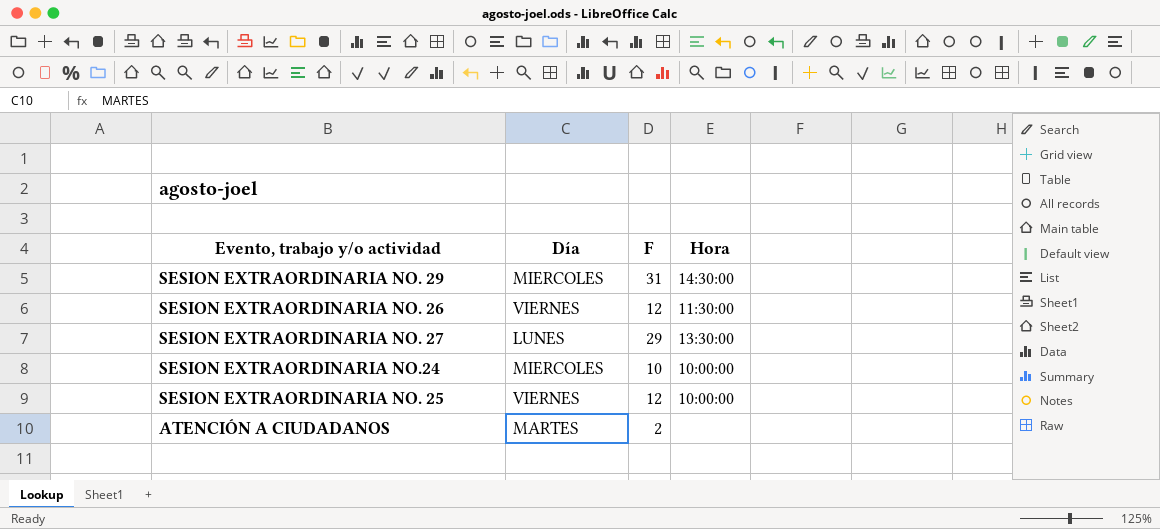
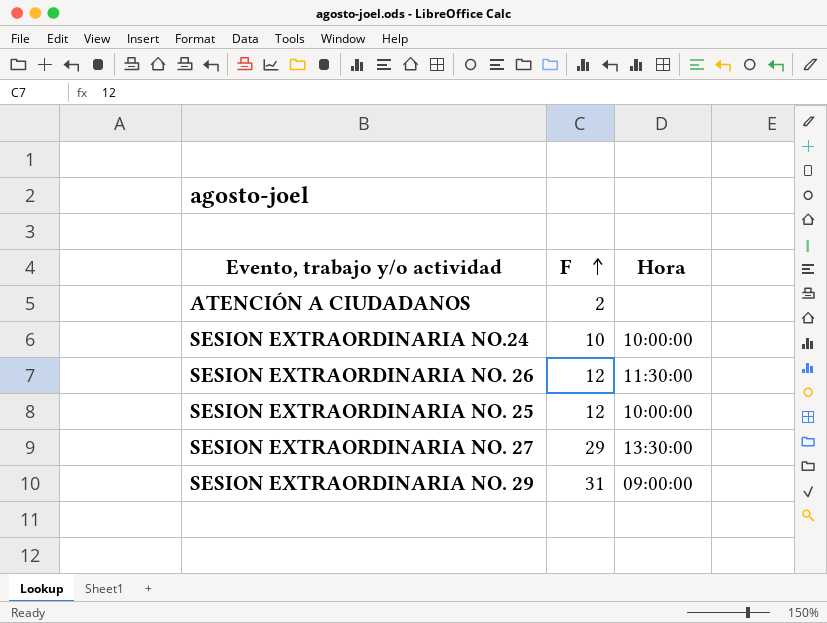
row order: none -> F ascending
column Día | position: 2 -> none
SESION EXTRAORDINARIA NO. 29 | Hora: 14:30:00 -> 09:00:00

